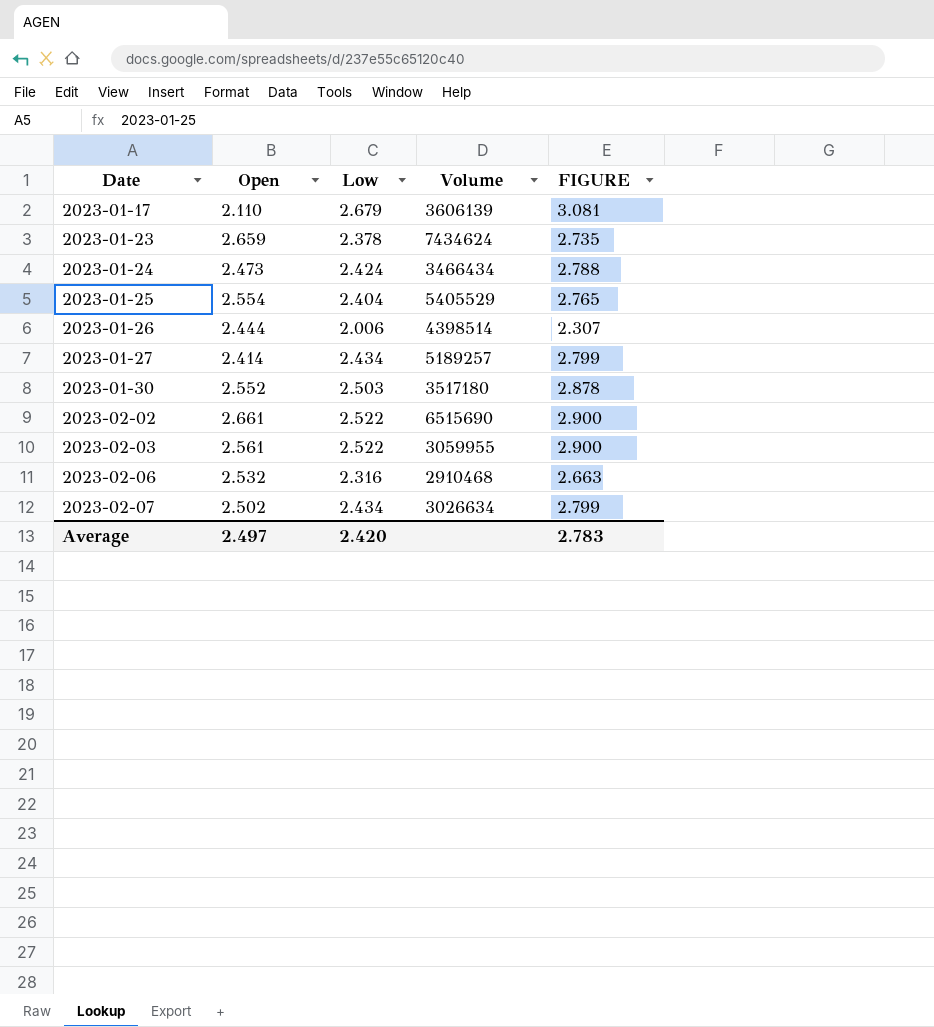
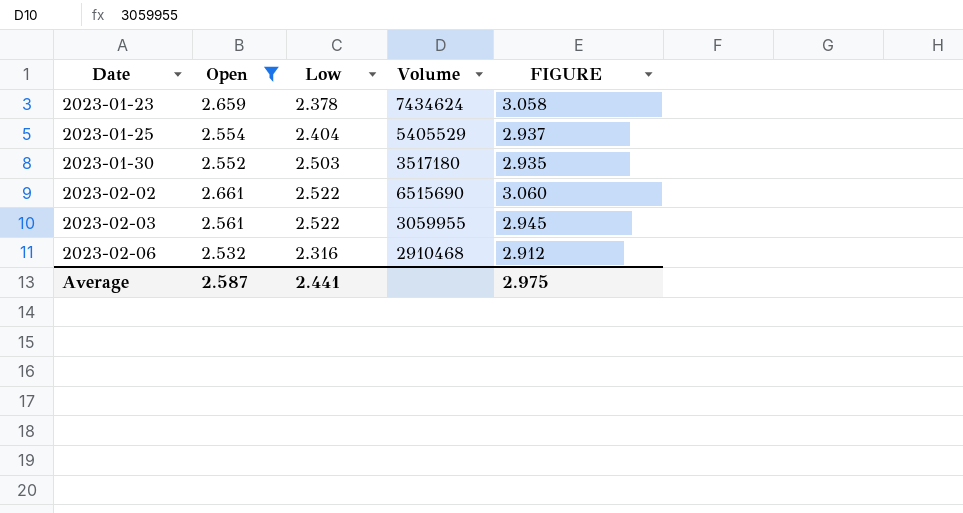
filter: none -> Open >= 2.532
column FIGURE | formula: [Low] * 1.15 -> [Open] * 1.15
Average | Open: 2.497 -> 2.587
Average | Low: 2.420 -> 2.441
Average | FIGURE: 2.783 -> 2.975

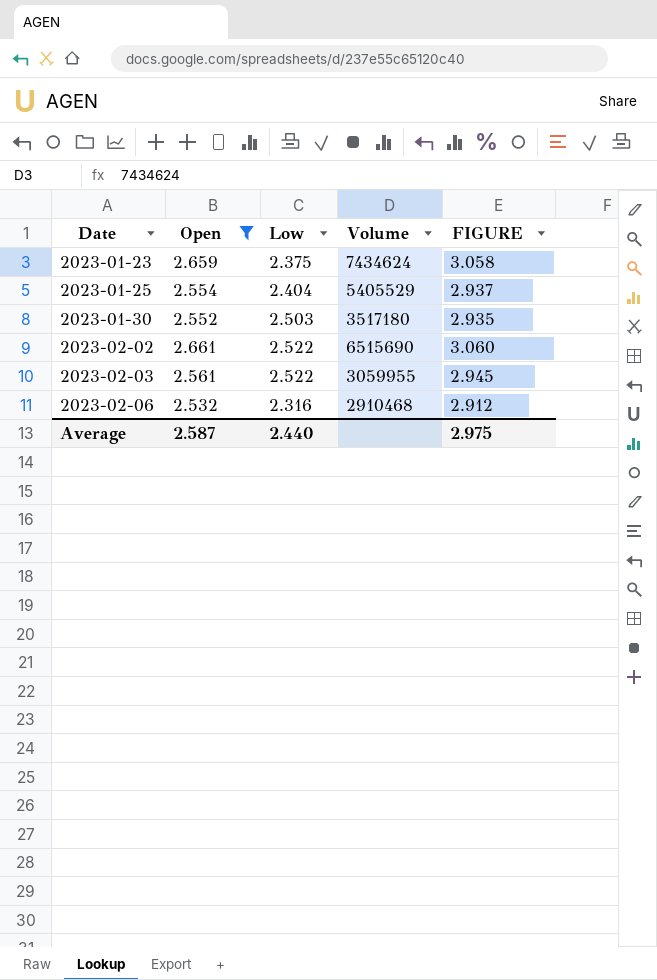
2023-01-23 | Low: 2.378 -> 2.375
Average | Low: 2.441 -> 2.440

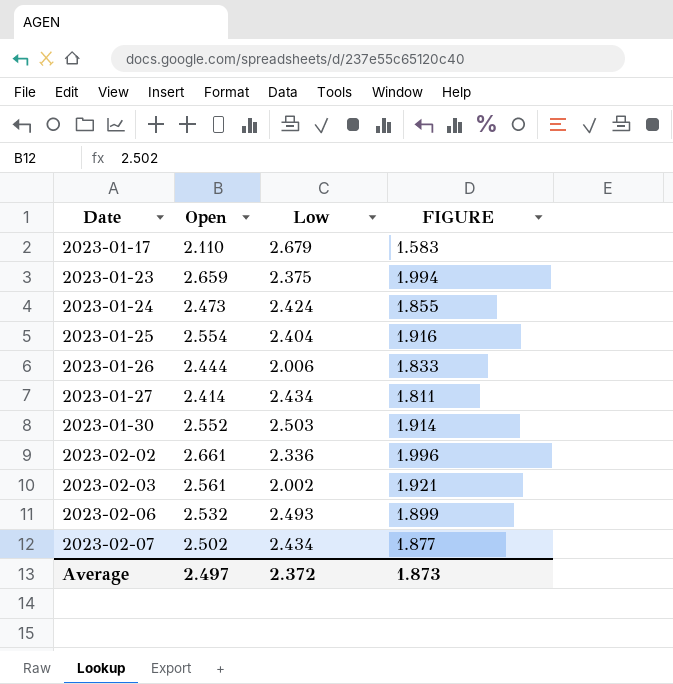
filter: Open >= 2.532 -> none
column Volume | position: 4 -> none
column FIGURE | formula: [Open] * 1.15 -> [Open] * 0.75
2023-02-02 | Low: 2.522 -> 2.336
2023-02-03 | Low: 2.522 -> 2.002
2023-02-06 | Low: 2.316 -> 2.493
Average | Open: 2.587 -> 2.497
Average | Low: 2.440 -> 2.372
Average | FIGURE: 2.975 -> 1.873

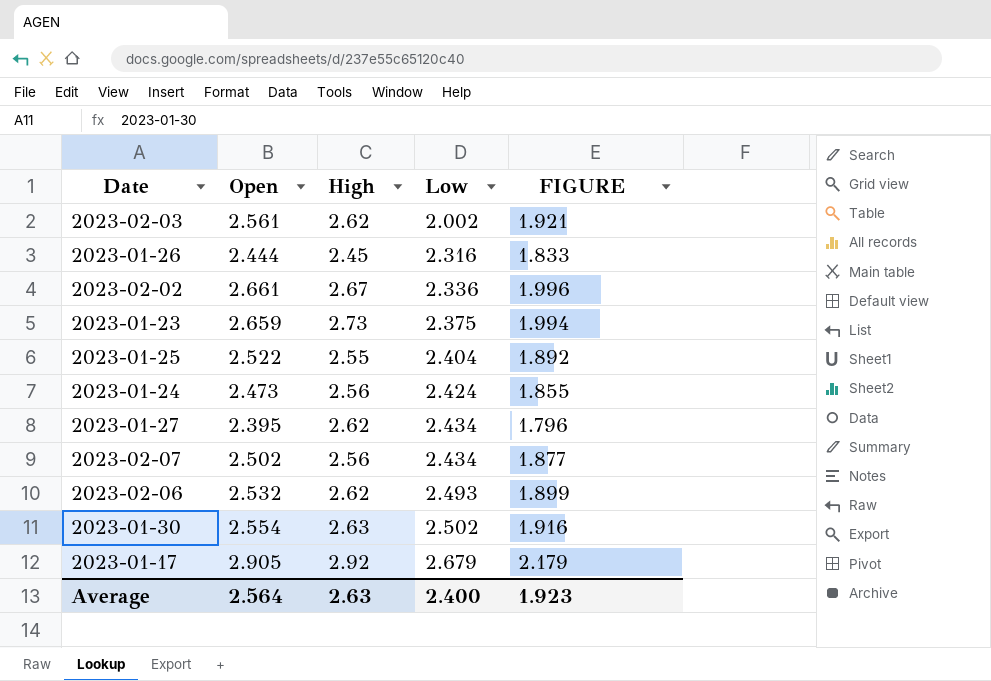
row order: Date ascending -> Low ascending
column High | position: none -> 3
2023-01-26 | Low: 2.006 -> 2.316
2023-01-25 | Open: 2.554 -> 2.522
2023-01-25 | FIGURE: 1.916 -> 1.892
2023-01-27 | Open: 2.414 -> 2.395
2023-01-27 | FIGURE: 1.811 -> 1.796
2023-01-30 | Open: 2.552 -> 2.554
2023-01-30 | Low: 2.503 -> 2.502
2023-01-30 | FIGURE: 1.914 -> 1.916
2023-01-17 | Open: 2.110 -> 2.905
2023-01-17 | FIGURE: 1.583 -> 2.179
Average | Open: 2.497 -> 2.564
Average | Low: 2.372 -> 2.400
Average | FIGURE: 1.873 -> 1.923

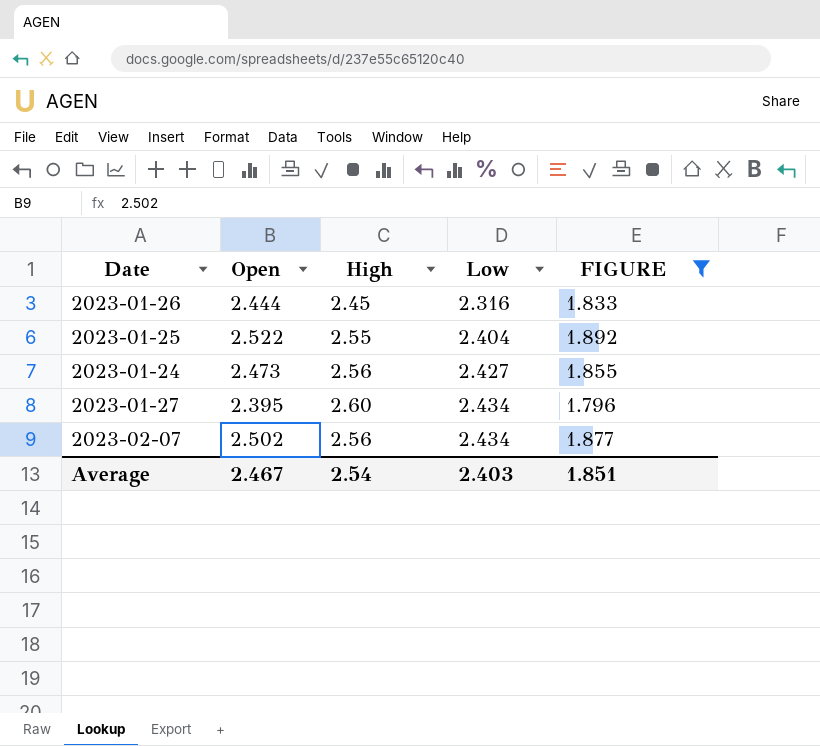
filter: none -> FIGURE <= 1.892
2023-01-24 | Low: 2.424 -> 2.427
2023-01-27 | High: 2.62 -> 2.60
Average | Open: 2.564 -> 2.467
Average | High: 2.63 -> 2.54
Average | Low: 2.400 -> 2.403
Average | FIGURE: 1.923 -> 1.851

